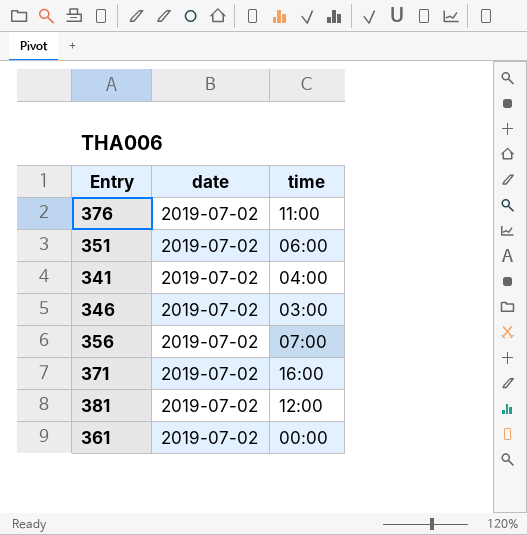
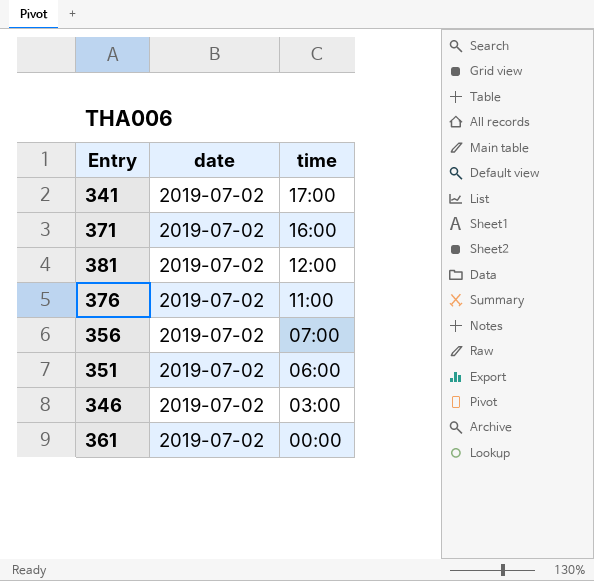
row order: none -> time descending
341 | time: 04:00 -> 17:00

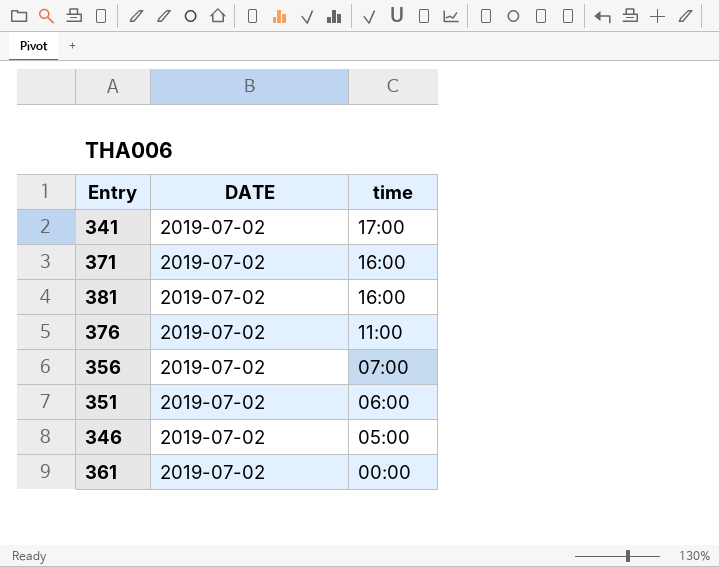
column name: date -> DATE
381 | time: 12:00 -> 16:00
346 | time: 03:00 -> 05:00

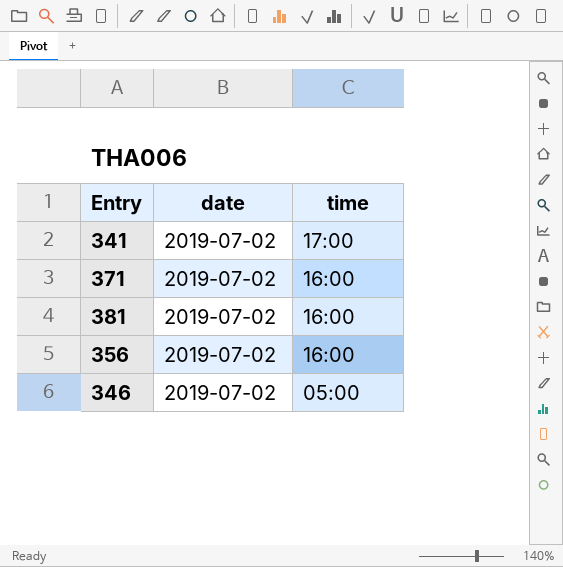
column name: DATE -> date
row 376: 2019-07-02 | 11:00 -> none
row 351: 2019-07-02 | 06:00 -> none
row 361: 2019-07-02 | 00:00 -> none
356 | time: 07:00 -> 16:00

